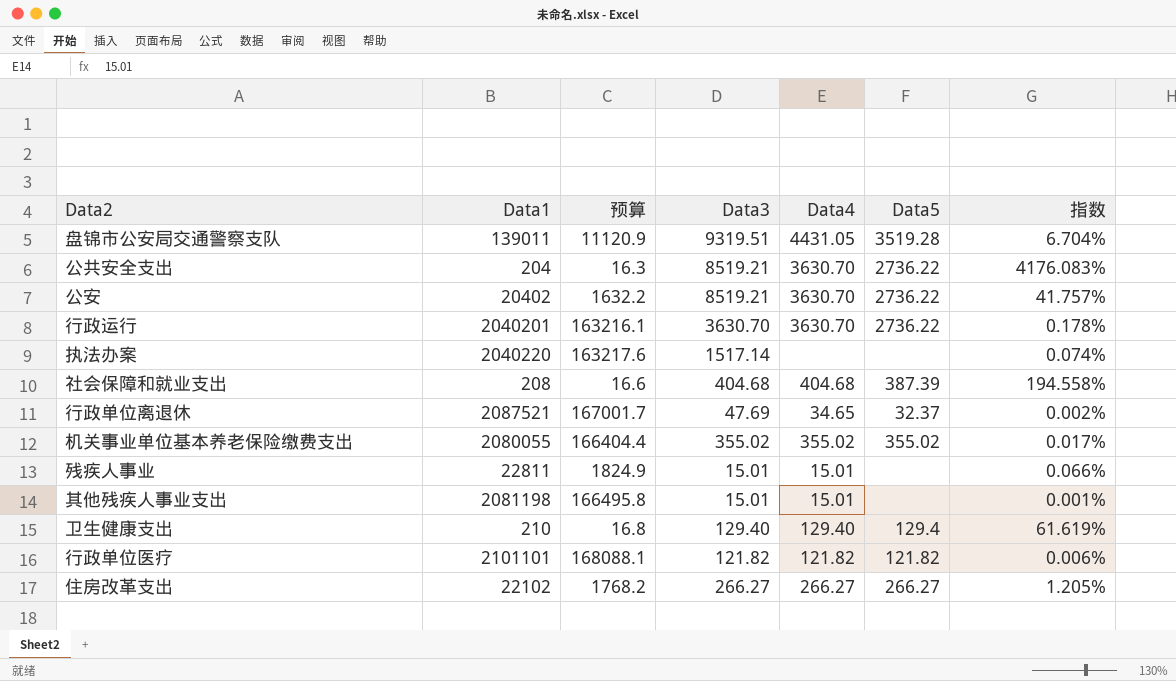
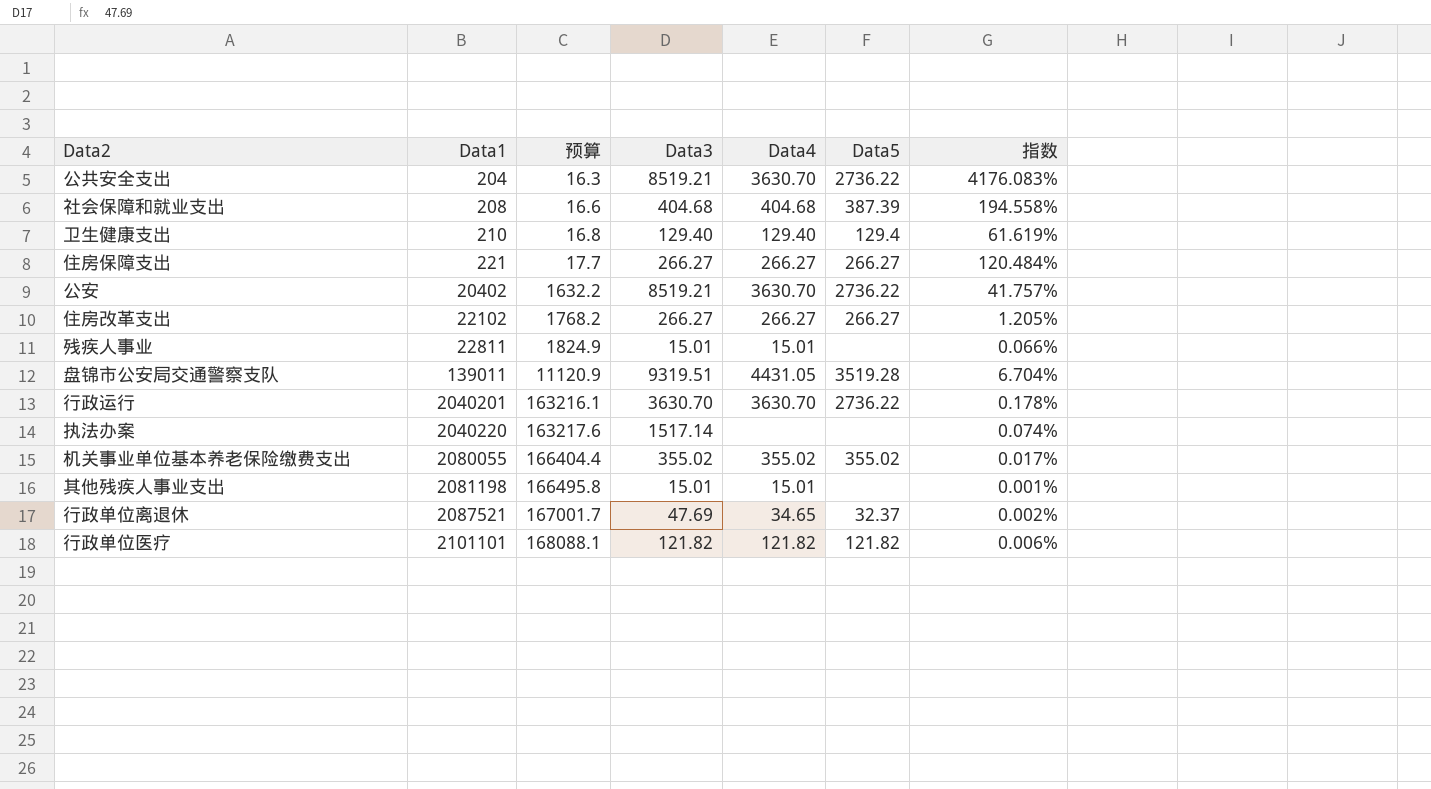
row order: none -> Data1 ascending
row 住房保障支出: none -> 221 | 17.7 | 266.27 | 266.27 | 266.27 | 120.484%

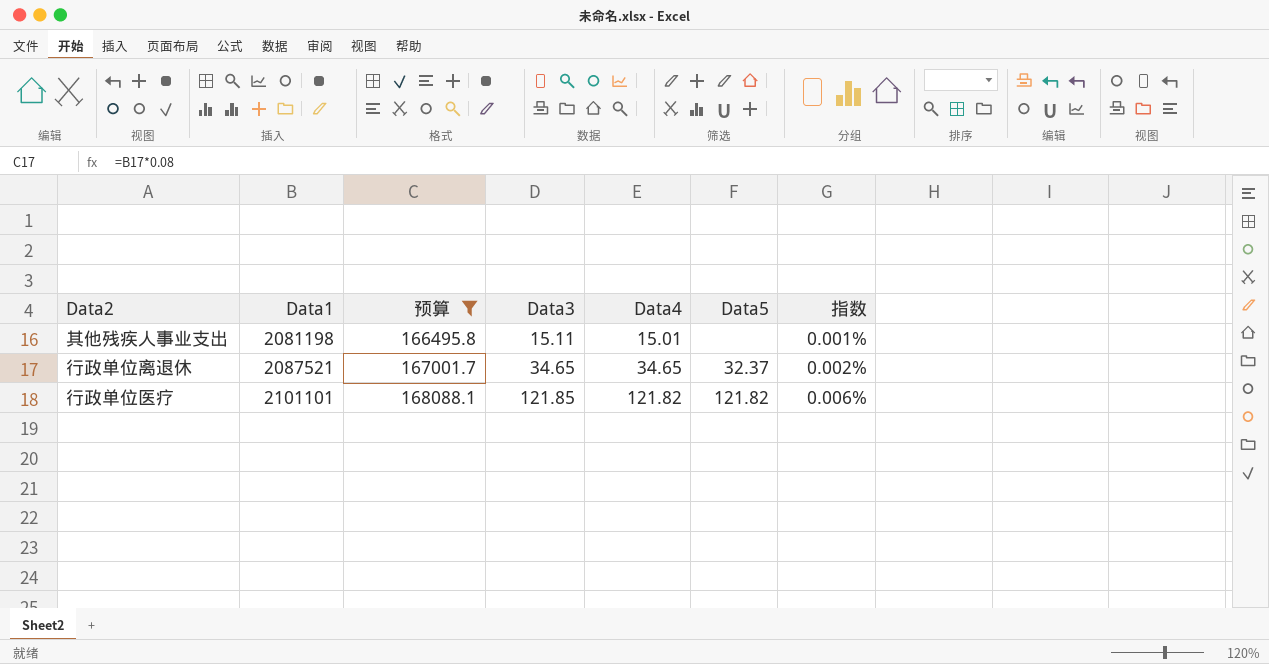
filter: none -> 预算 >= 166495.8
其他残疾人事业支出 | Data3: 15.01 -> 15.11
行政单位离退休 | Data3: 47.69 -> 34.65
行政单位医疗 | Data3: 121.82 -> 121.85

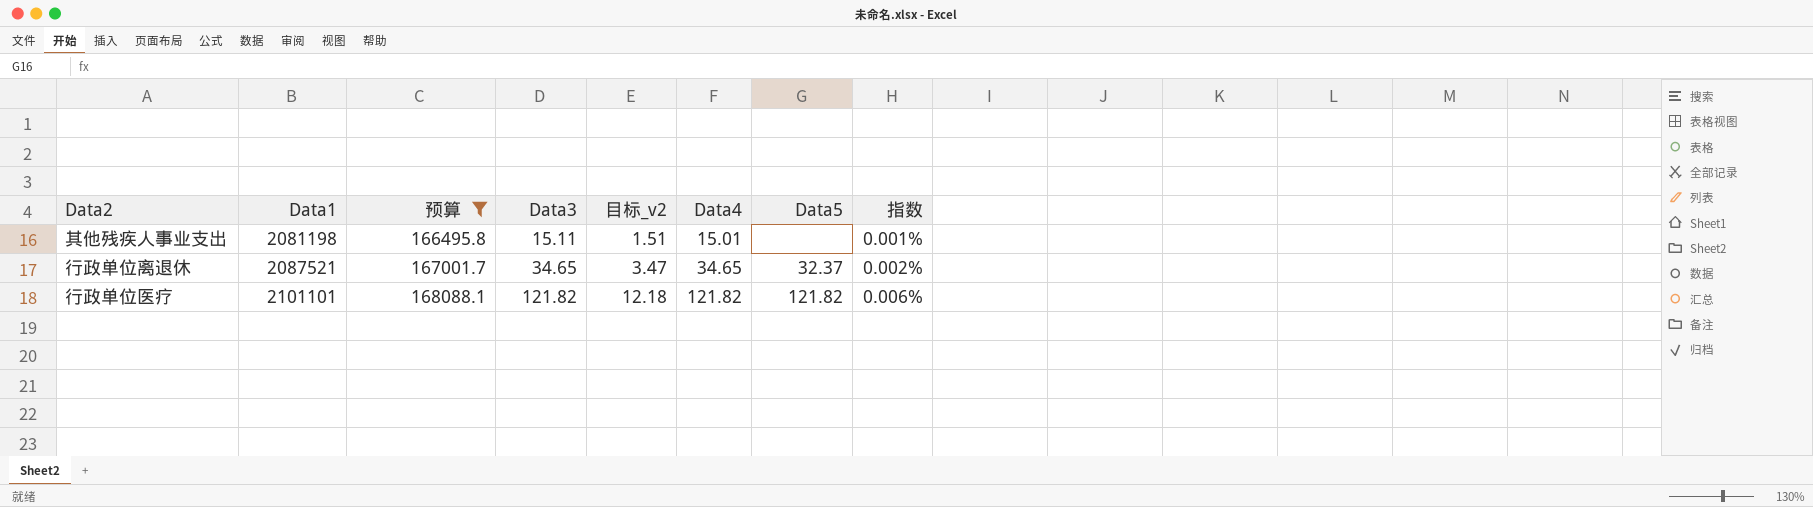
column 目标_v2 | formula: none -> [Data3] * 0.1
行政单位医疗 | Data3: 121.85 -> 121.82

